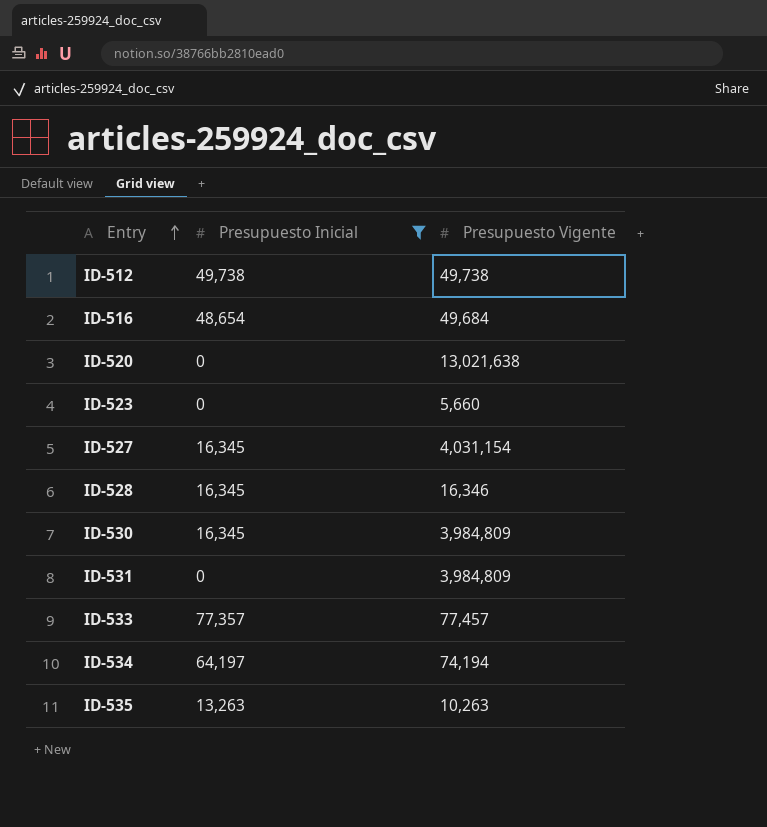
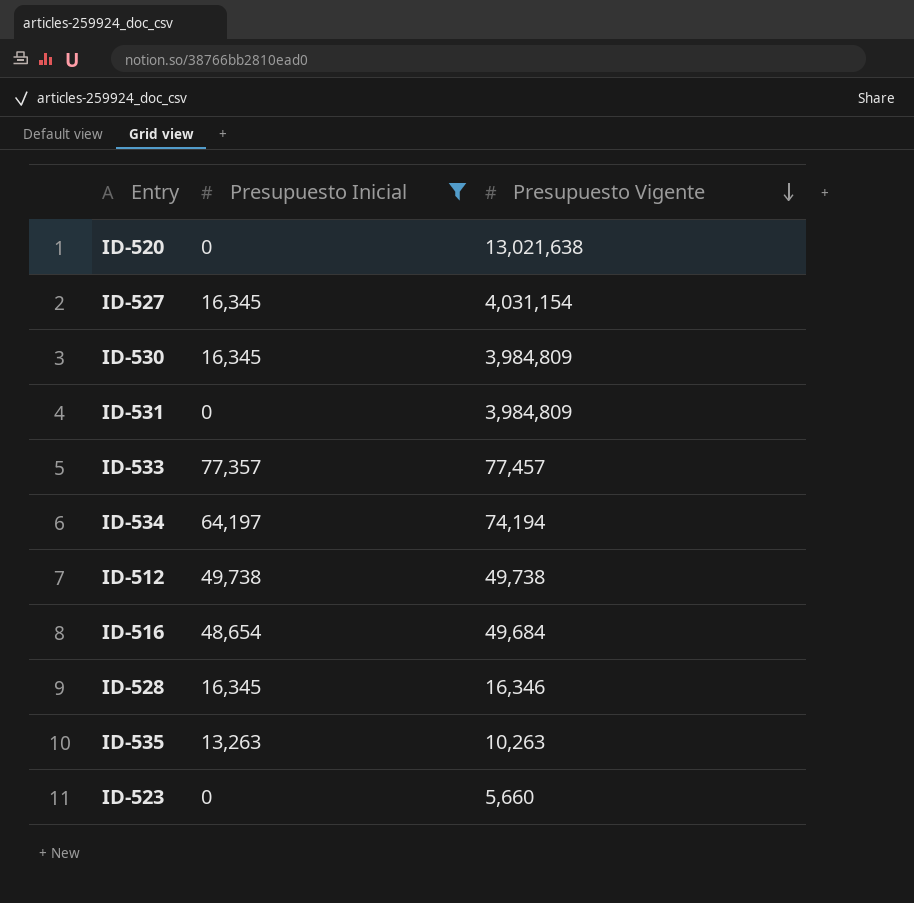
row order: Entry ascending -> Presupuesto Vigente descending

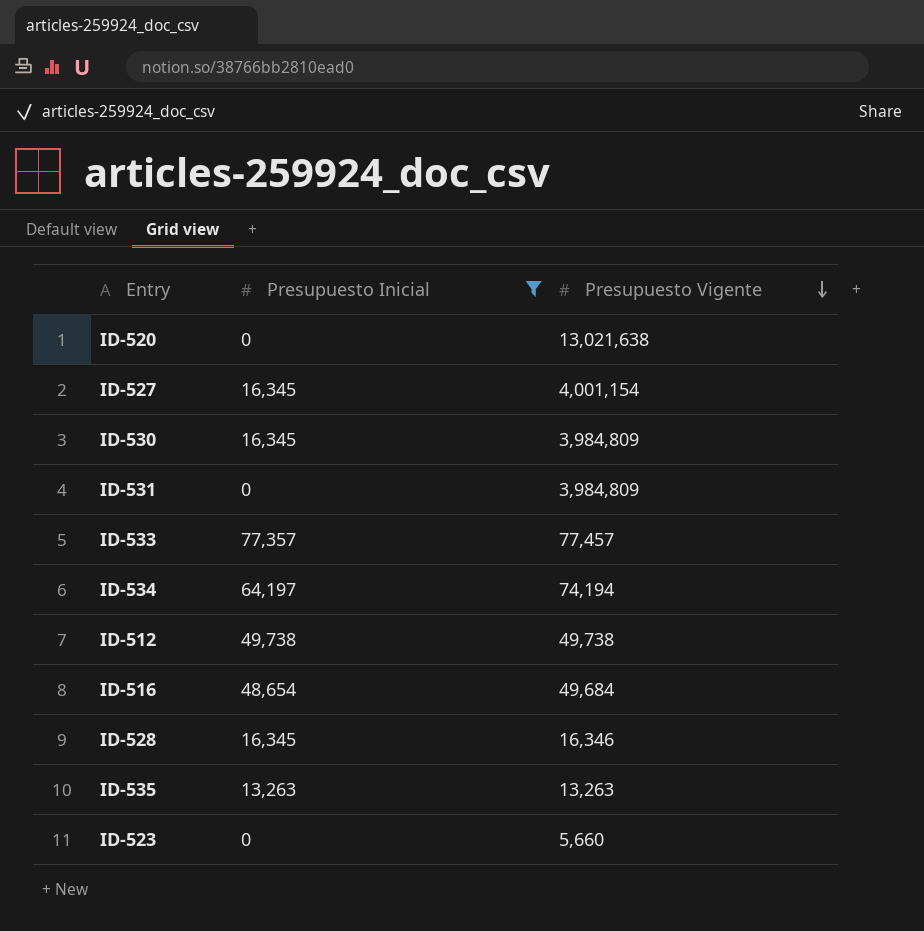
ID-527 | Presupuesto Vigente: 4,031,154 -> 4,001,154
ID-535 | Presupuesto Vigente: 10,263 -> 13,263

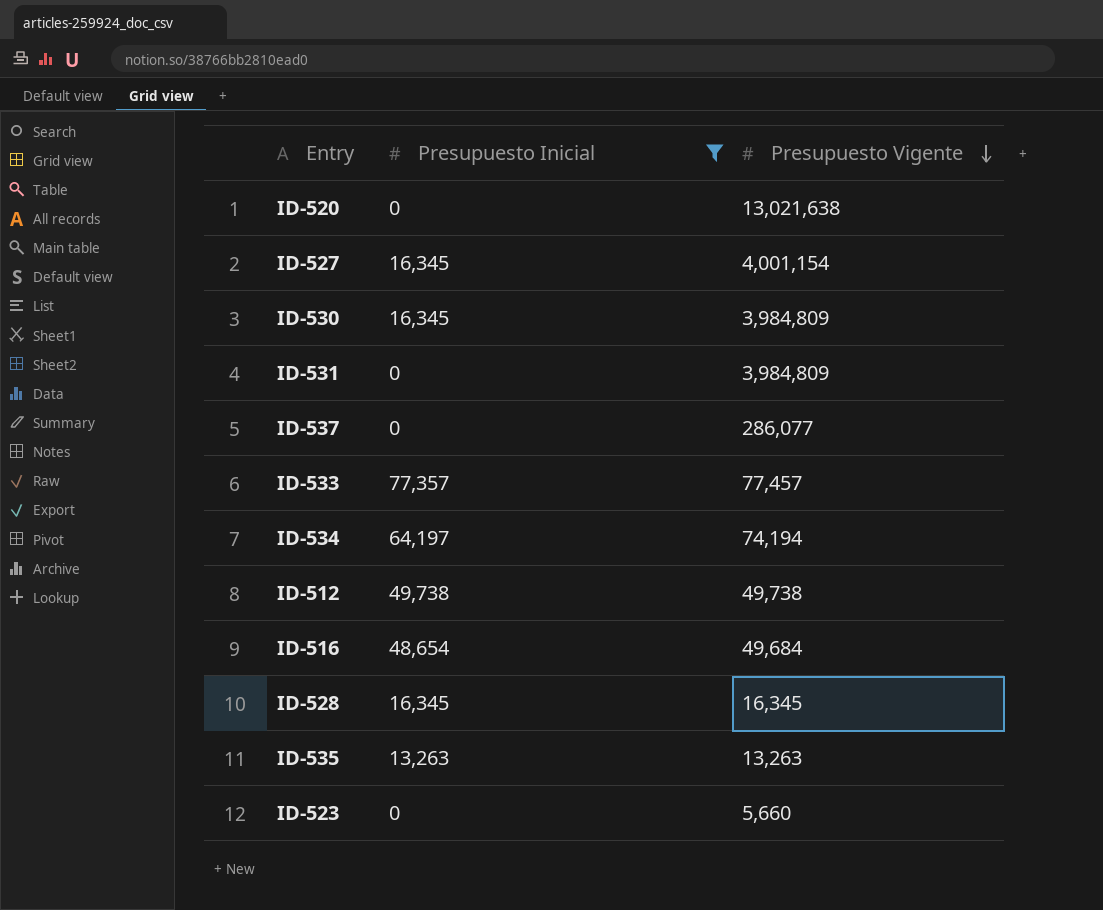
row ID-537: none -> 0 | 286,077
ID-528 | Presupuesto Vigente: 16,346 -> 16,345

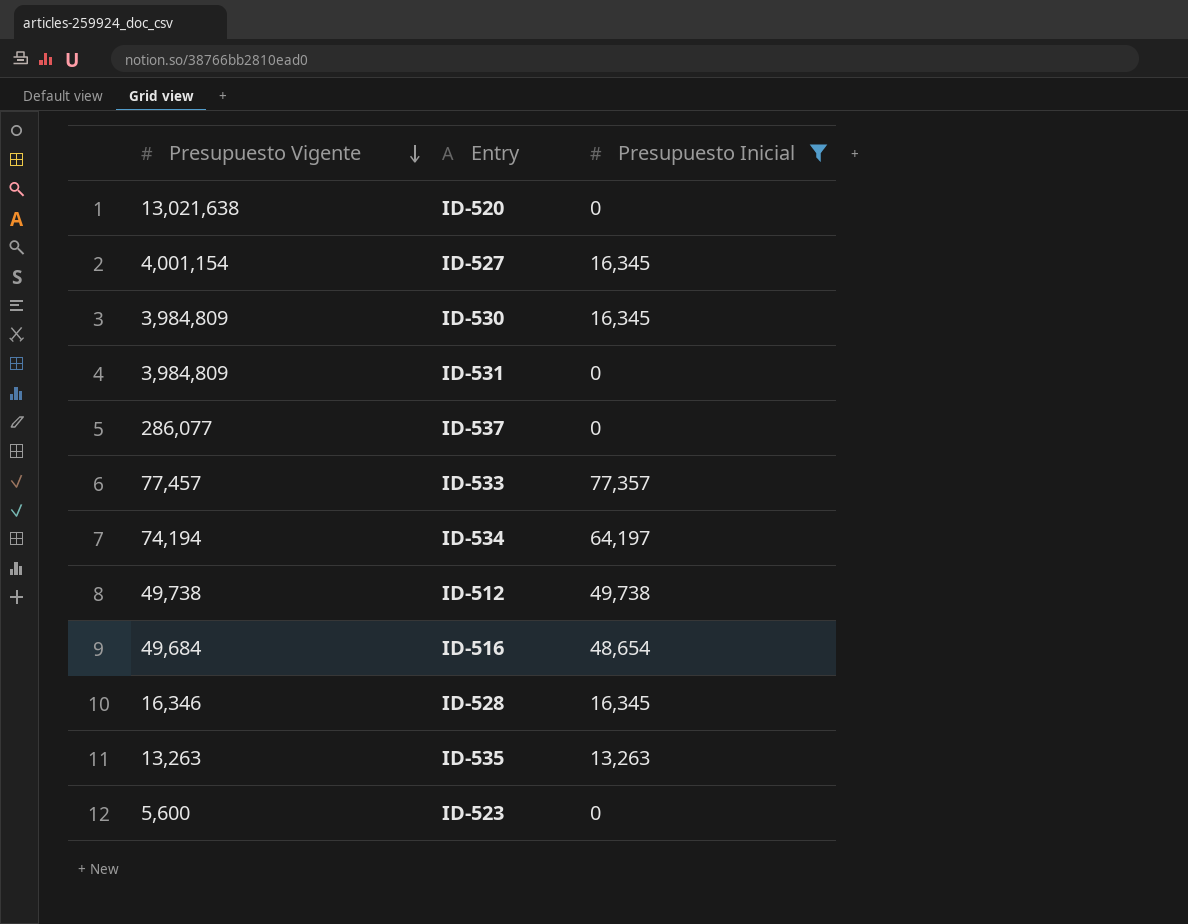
column Presupuesto Vigente | position: 3 -> 1
ID-528 | Presupuesto Vigente: 16,345 -> 16,346
ID-523 | Presupuesto Vigente: 5,660 -> 5,600

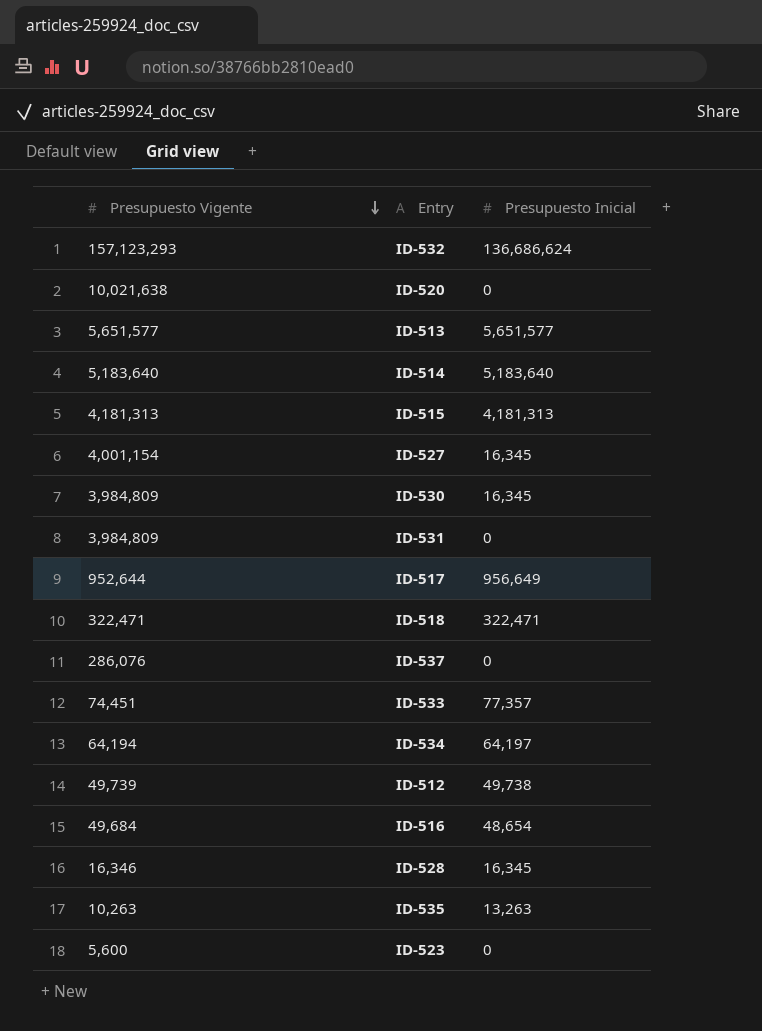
filter: Presupuesto Inicial <= 77,357 -> none
ID-520 | Presupuesto Vigente: 13,021,638 -> 10,021,638
ID-537 | Presupuesto Vigente: 286,077 -> 286,076
ID-533 | Presupuesto Vigente: 77,457 -> 74,451
ID-534 | Presupuesto Vigente: 74,194 -> 64,194
ID-512 | Presupuesto Vigente: 49,738 -> 49,739
ID-535 | Presupuesto Vigente: 13,263 -> 10,263

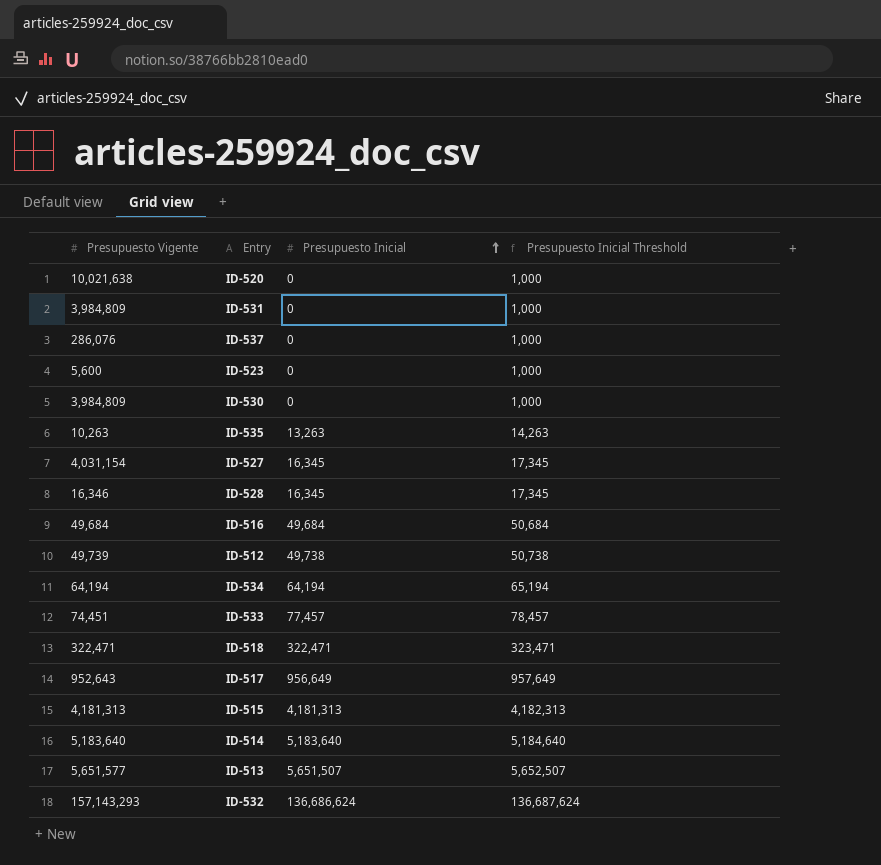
row order: Presupuesto Vigente descending -> Presupuesto Inicial ascending
column Presupuesto Inicial Threshold | formula: none -> [Presupuesto Inicial] + 1000
ID-530 | Presupuesto Inicial: 16,345 -> 0
ID-527 | Presupuesto Vigente: 4,001,154 -> 4,031,154
ID-516 | Presupuesto Inicial: 48,654 -> 49,684
ID-534 | Presupuesto Inicial: 64,197 -> 64,194
ID-533 | Presupuesto Inicial: 77,357 -> 77,457
ID-517 | Presupuesto Vigente: 952,644 -> 952,643
ID-513 | Presupuesto Inicial: 5,651,577 -> 5,651,507
ID-532 | Presupuesto Vigente: 157,123,293 -> 157,143,293

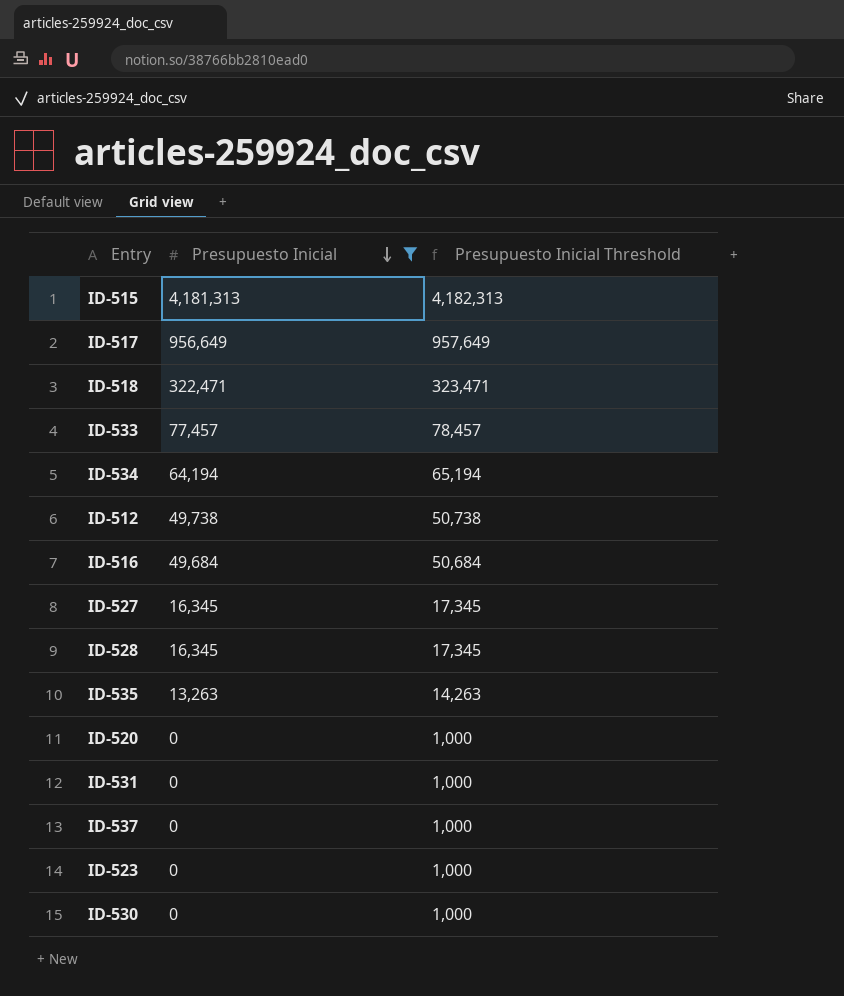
filter: none -> Presupuesto Inicial <= 4,181,313
row order: Presupuesto Inicial ascending -> Presupuesto Inicial descending
column Presupuesto Vigente | position: 1 -> none

